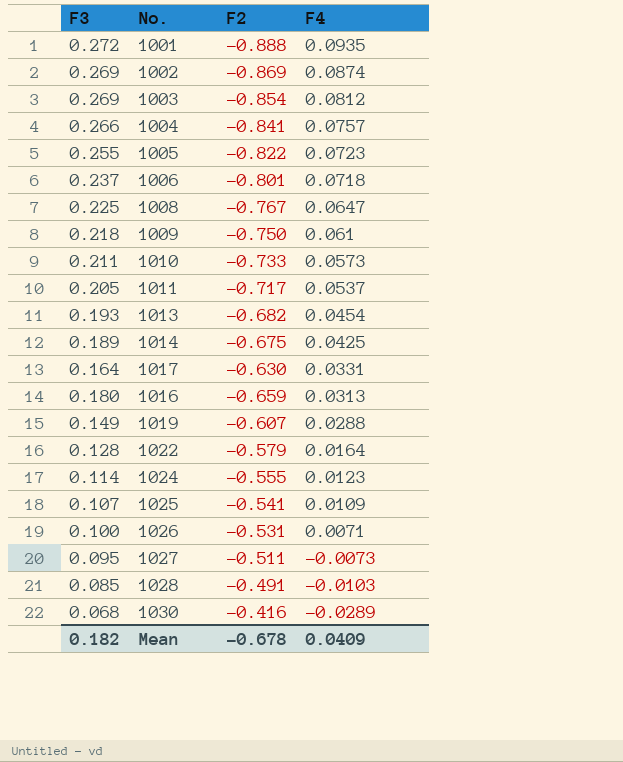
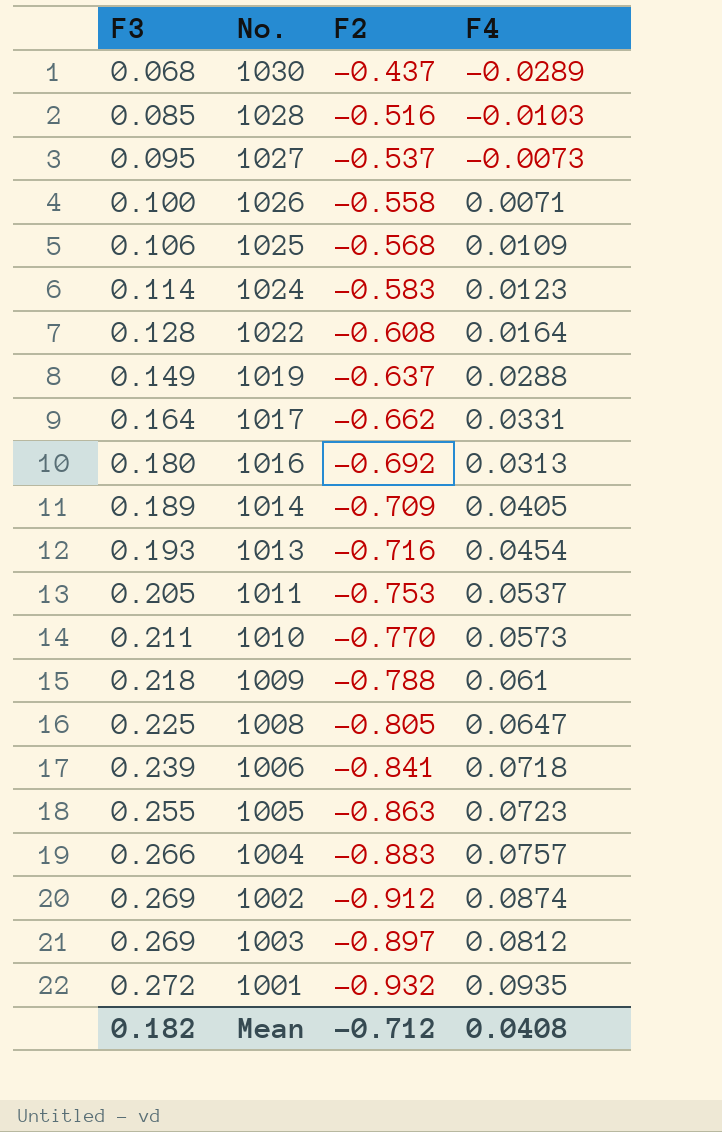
row order: F4 descending -> F3 ascending
1030 | F2: -0.416 -> -0.437
1028 | F2: -0.491 -> -0.516
1027 | F2: -0.511 -> -0.537
1026 | F2: -0.531 -> -0.558
1025 | F3: 0.107 -> 0.106
1025 | F2: -0.541 -> -0.568
1024 | F2: -0.555 -> -0.583
1022 | F2: -0.579 -> -0.608
1019 | F2: -0.607 -> -0.637
1017 | F2: -0.630 -> -0.662
1016 | F2: -0.659 -> -0.692
1014 | F2: -0.675 -> -0.709
1014 | F4: 0.0425 -> 0.0405
1013 | F2: -0.682 -> -0.716
1011 | F2: -0.717 -> -0.753
1010 | F2: -0.733 -> -0.770
1009 | F2: -0.750 -> -0.788
1008 | F2: -0.767 -> -0.805
1006 | F3: 0.237 -> 0.239
1006 | F2: -0.801 -> -0.841
1005 | F2: -0.822 -> -0.863
1004 | F2: -0.841 -> -0.883
1002 | F2: -0.869 -> -0.912
1003 | F2: -0.854 -> -0.897
1001 | F2: -0.888 -> -0.932
Mean | F2: -0.678 -> -0.712
Mean | F4: 0.0409 -> 0.0408

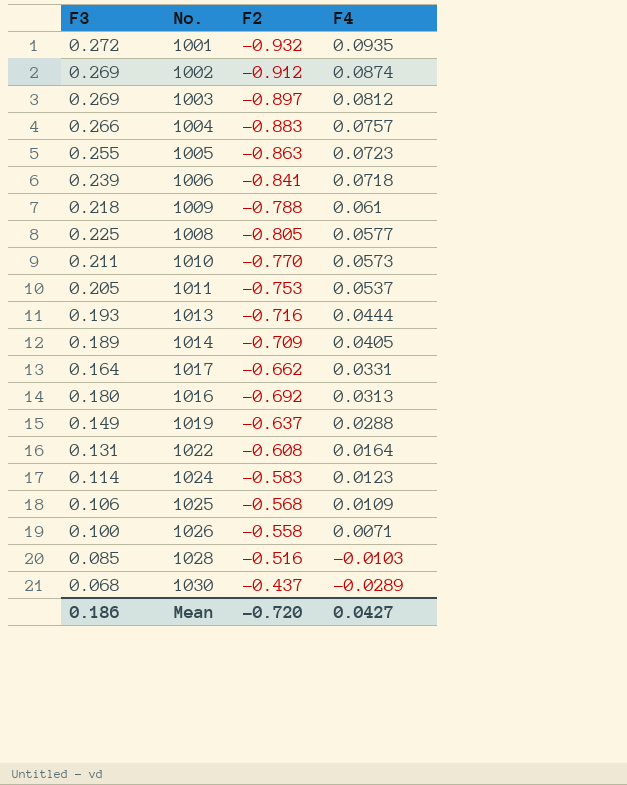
row order: F3 ascending -> F4 descending
row 1027: 0.095 | -0.537 | -0.0073 -> none
1008 | F4: 0.0647 -> 0.0577
1013 | F4: 0.0454 -> 0.0444
1022 | F3: 0.128 -> 0.131
Mean | F3: 0.182 -> 0.186
Mean | F2: -0.712 -> -0.720
Mean | F4: 0.0408 -> 0.0427

